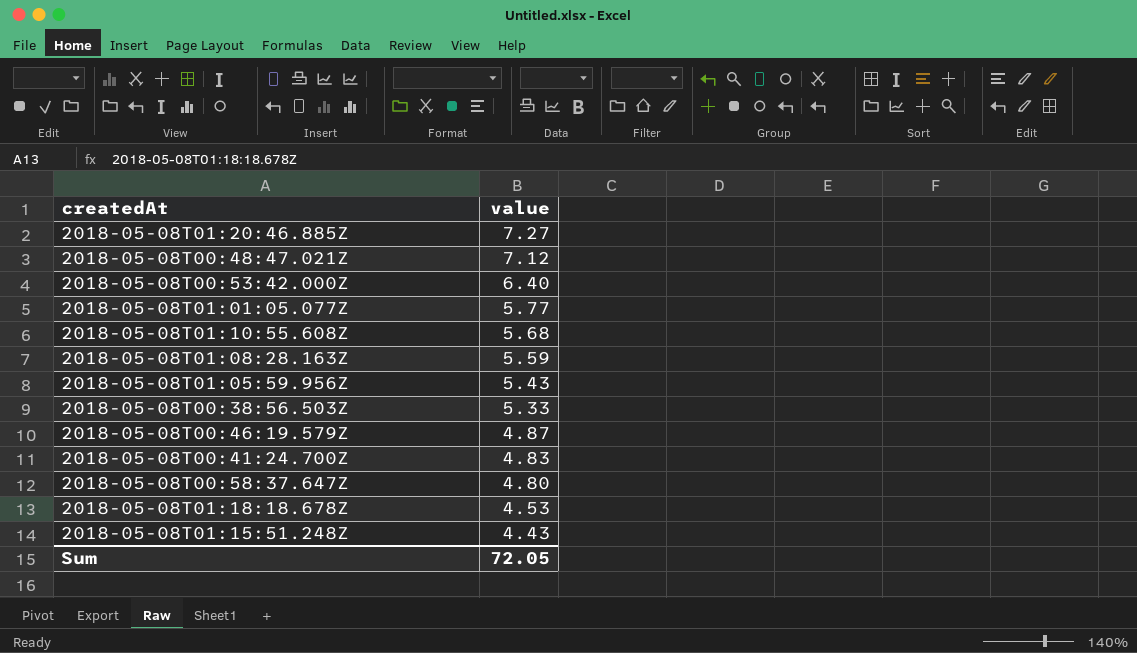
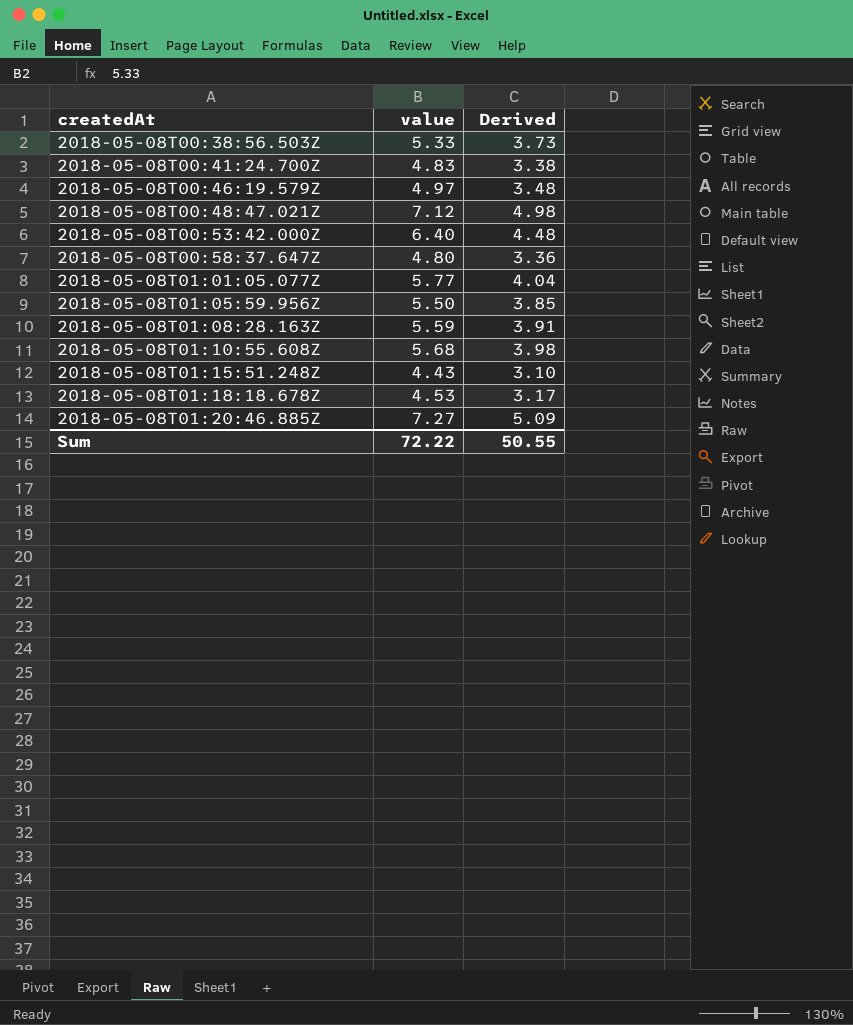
row order: value descending -> createdAt ascending
column Derived | formula: none -> [value] * 0.7
2018-05-08T00:46:19.579Z | value: 4.87 -> 4.97
2018-05-08T01:05:59.956Z | value: 5.43 -> 5.50
Sum | value: 72.05 -> 72.22

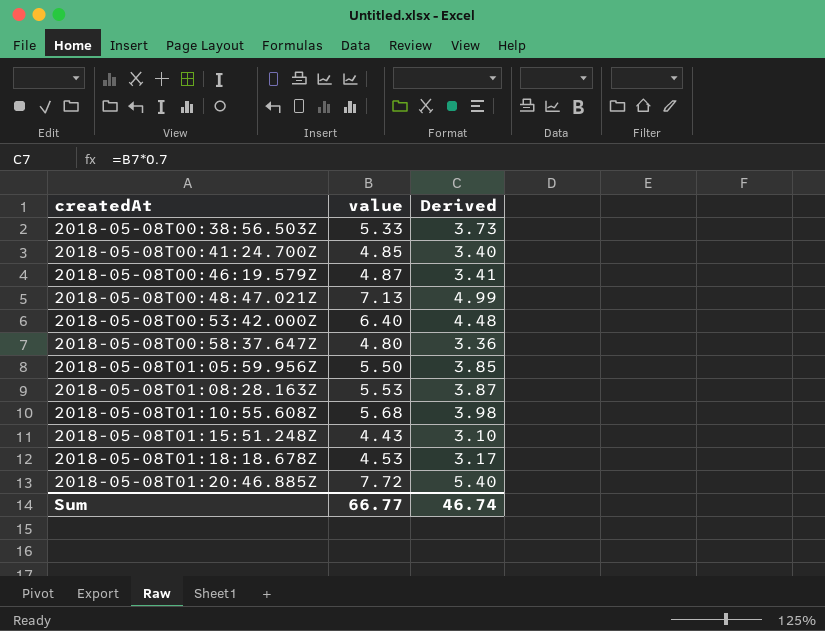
row 2018-05-08T01:01:05.077Z: 5.77 | 4.04 -> none
2018-05-08T00:41:24.700Z | value: 4.83 -> 4.85
2018-05-08T00:41:24.700Z | Derived: 3.38 -> 3.40
2018-05-08T00:46:19.579Z | value: 4.97 -> 4.87
2018-05-08T00:46:19.579Z | Derived: 3.48 -> 3.41
2018-05-08T00:48:47.021Z | value: 7.12 -> 7.13
2018-05-08T00:48:47.021Z | Derived: 4.98 -> 4.99
2018-05-08T01:08:28.163Z | value: 5.59 -> 5.53
2018-05-08T01:08:28.163Z | Derived: 3.91 -> 3.87
2018-05-08T01:20:46.885Z | value: 7.27 -> 7.72
2018-05-08T01:20:46.885Z | Derived: 5.09 -> 5.40
Sum | value: 72.22 -> 66.77
Sum | Derived: 50.55 -> 46.74

